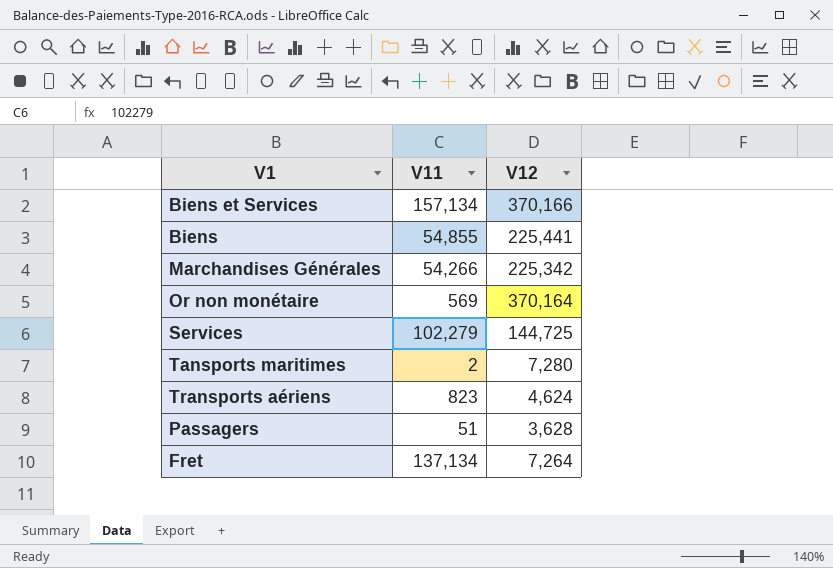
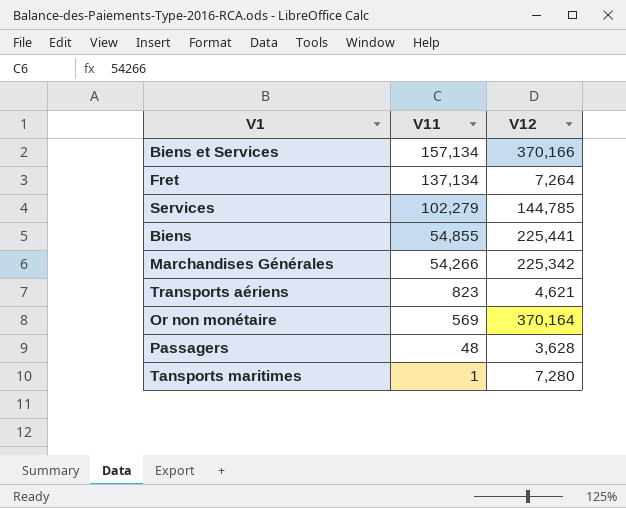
row order: none -> V11 descending
Services | V12: 144,725 -> 144,785
Transports aériens | V12: 4,624 -> 4,621
Passagers | V11: 51 -> 48
Tansports maritimes | V11: 2 -> 1

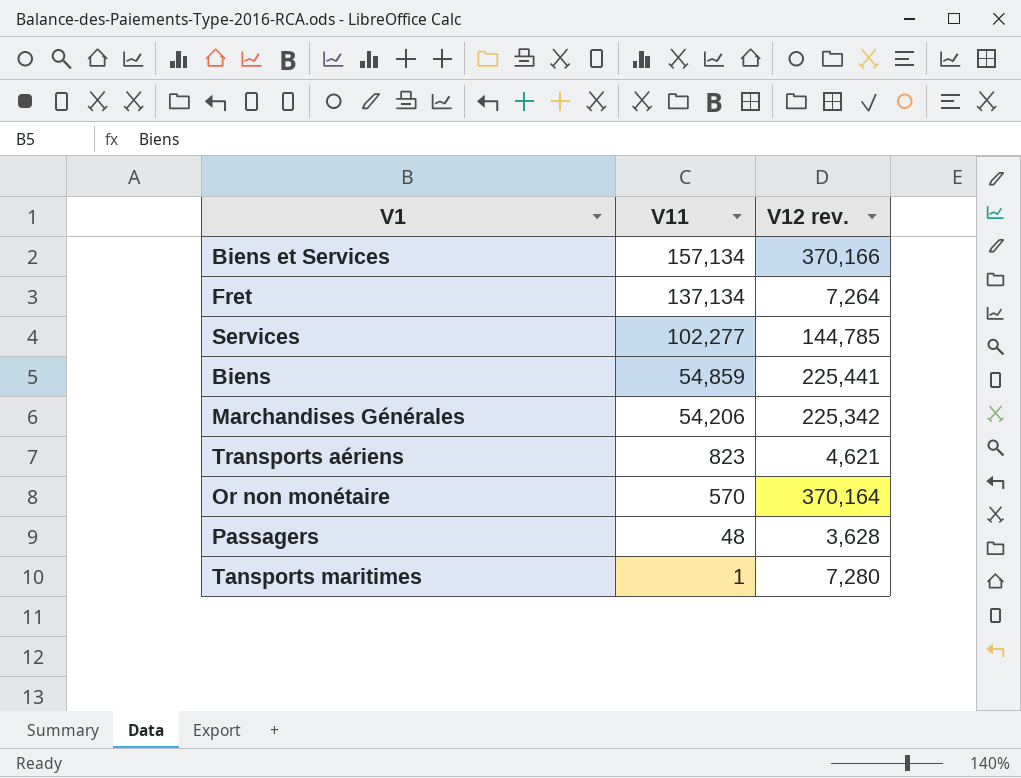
column name: V12 -> V12 rev.
Services | V11: 102,279 -> 102,277
Biens | V11: 54,855 -> 54,859
Marchandises Générales | V11: 54,266 -> 54,206
Or non monétaire | V11: 569 -> 570

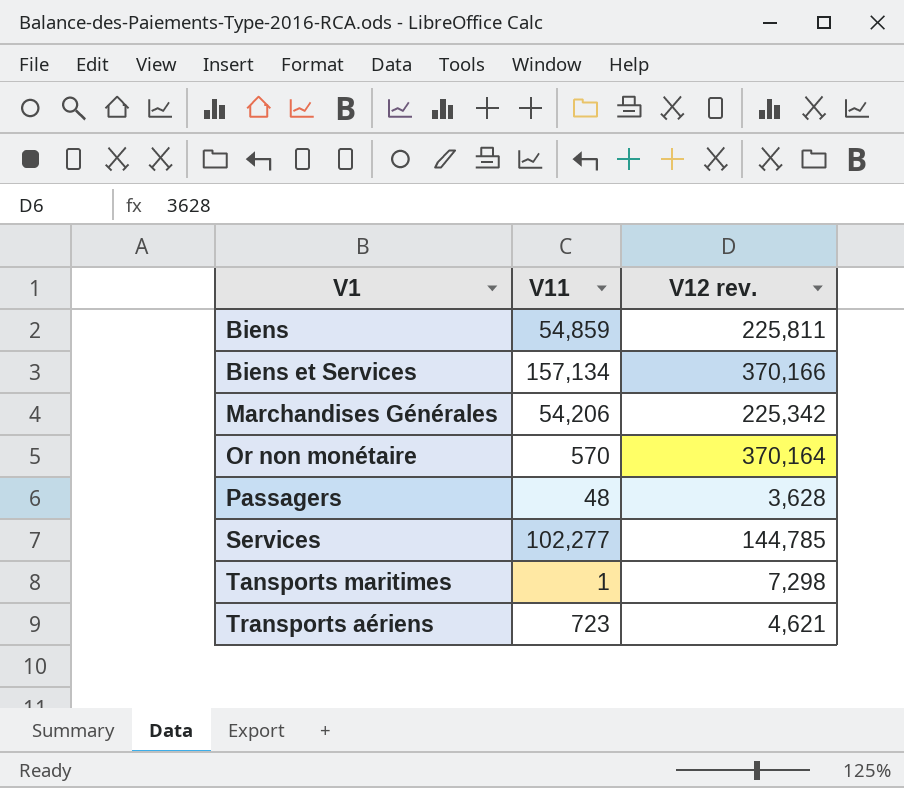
row order: V11 descending -> V1 ascending
row Fret: 137,134 | 7,264 -> none
Biens | V12 rev.: 225,441 -> 225,811
Tansports maritimes | V12 rev.: 7,280 -> 7,298
Transports aériens | V11: 823 -> 723

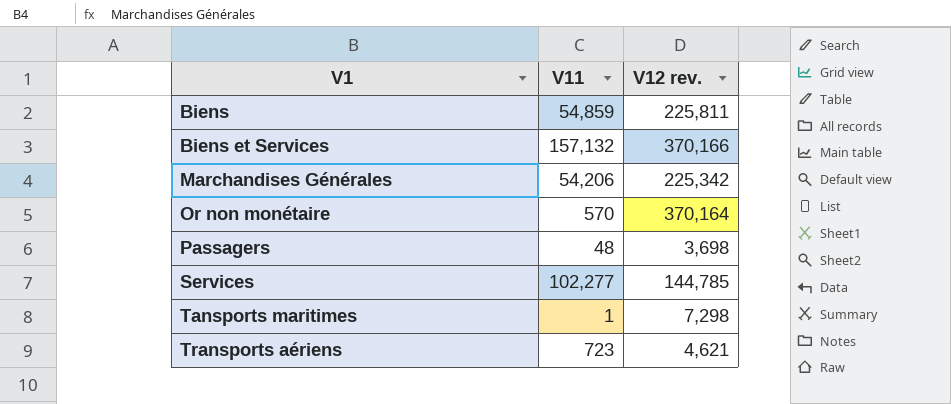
Biens et Services | V11: 157,134 -> 157,132
Passagers | V12 rev.: 3,628 -> 3,698

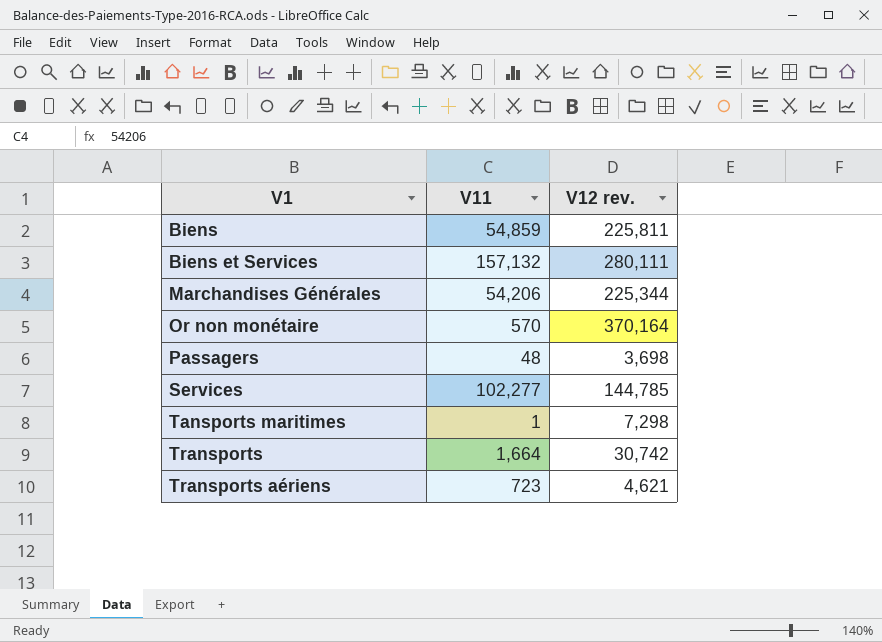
Biens et Services | V12 rev.: 370,166 -> 280,111
Marchandises Générales | V12 rev.: 225,342 -> 225,344
row Transports: none -> 1,664 | 30,742

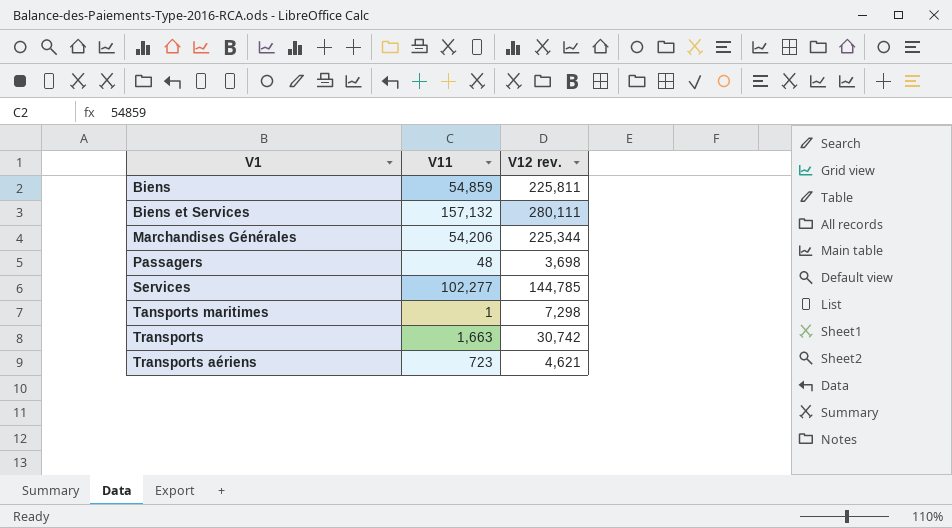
row Or non monétaire: 570 | 370,164 -> none
Transports | V11: 1,664 -> 1,663

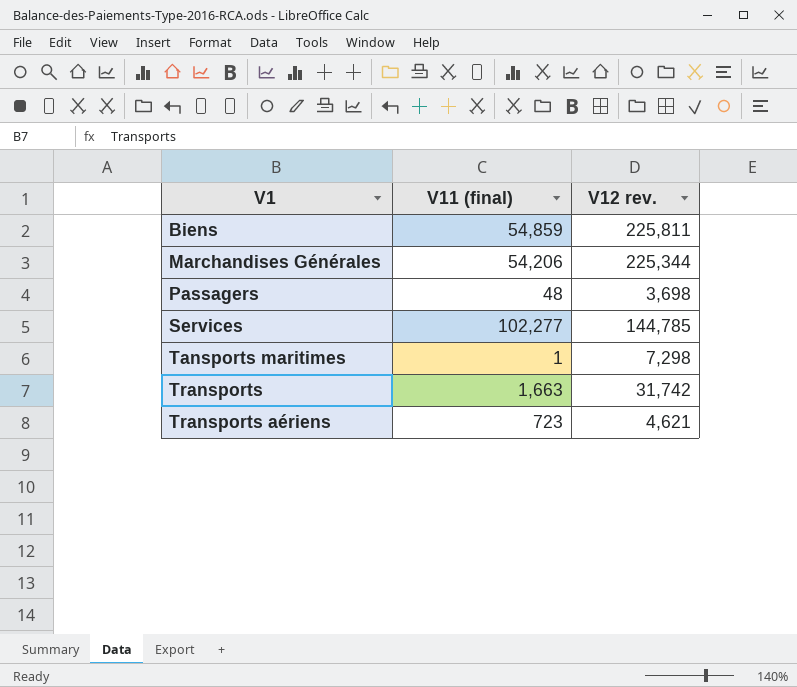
column name: V11 -> V11 (final)
row Biens et Services: 157,132 | 280,111 -> none
Transports | V12 rev.: 30,742 -> 31,742

